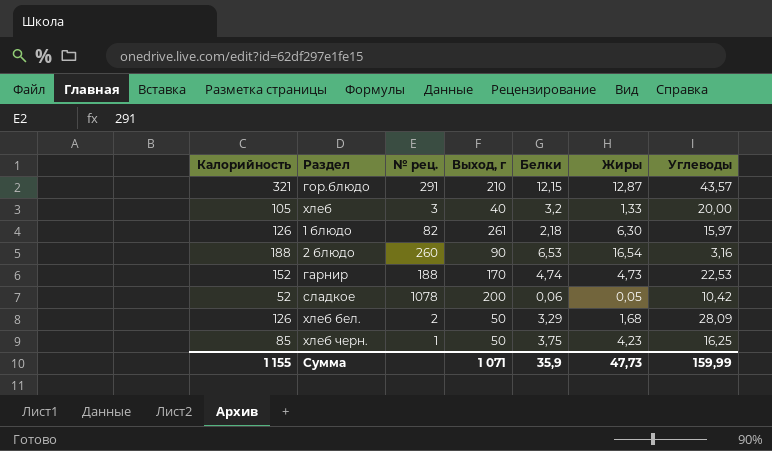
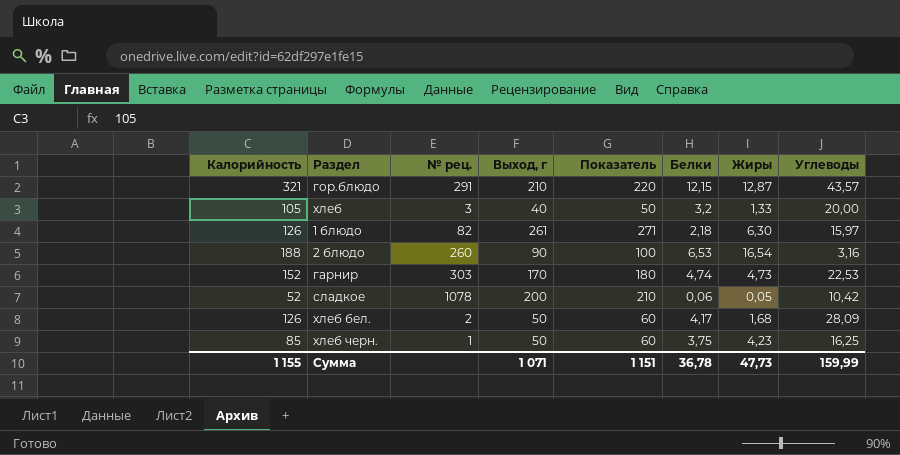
column Показатель | formula: none -> [Выход, г] + 10
гарнир | № рец.: 188 -> 303
хлеб бел. | Белки: 3,29 -> 4,17
Сумма | Белки: 35,9 -> 36,78

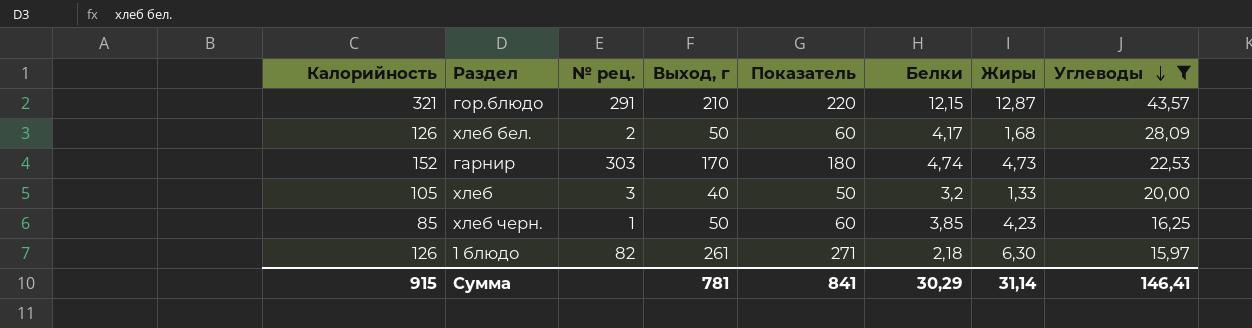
filter: none -> Углеводы >= 15,97
row order: none -> Углеводы descending
хлеб черн. | Белки: 3,75 -> 3,85
Сумма | Калорийность: 1 155 -> 915
Сумма | Выход, г: 1 071 -> 781
Сумма | Показатель: 1 151 -> 841
Сумма | Белки: 36,78 -> 30,29
Сумма | Жиры: 47,73 -> 31,14
Сумма | Углеводы: 159,99 -> 146,41

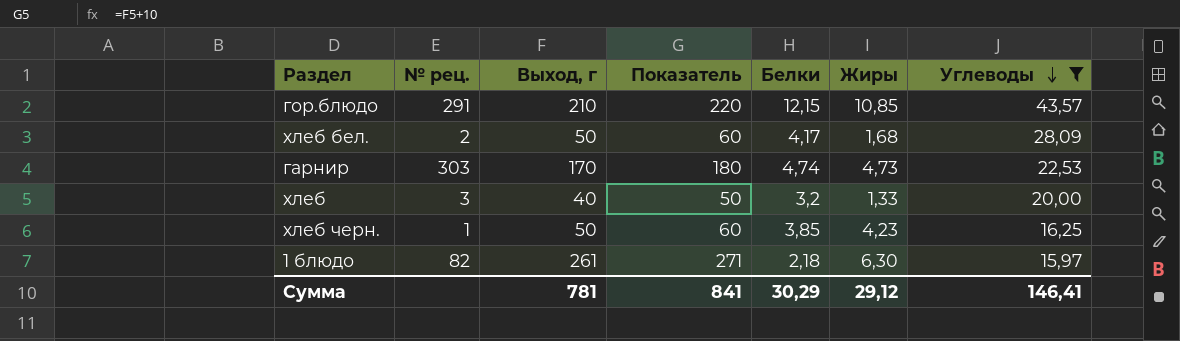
column Калорийность | position: 1 -> none
гор.блюдо | Жиры: 12,87 -> 10,85
Сумма | Жиры: 31,14 -> 29,12

